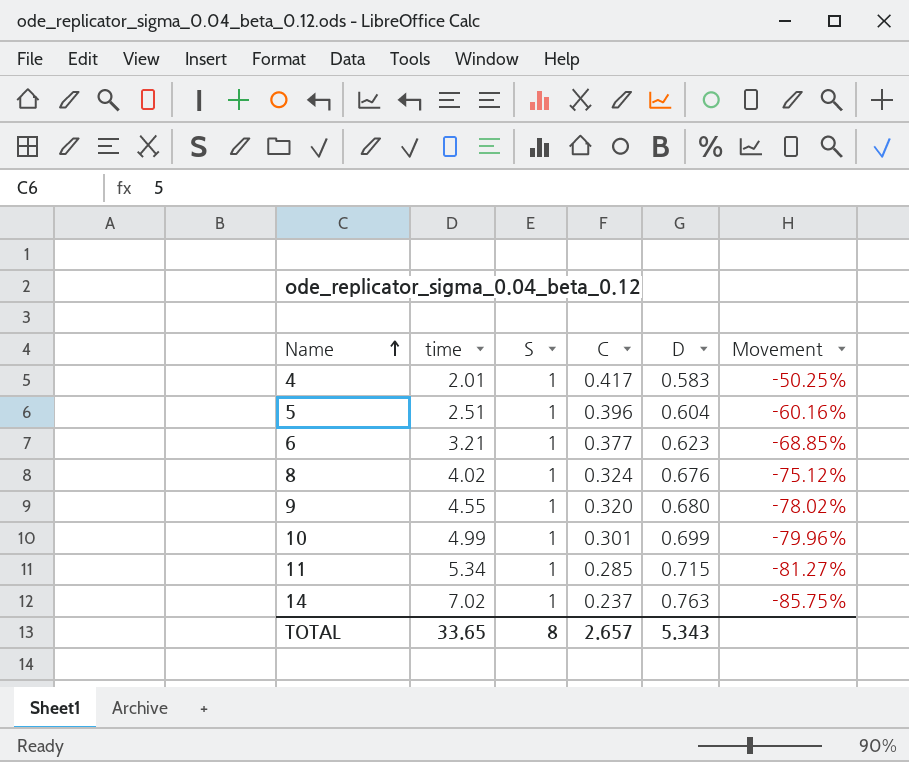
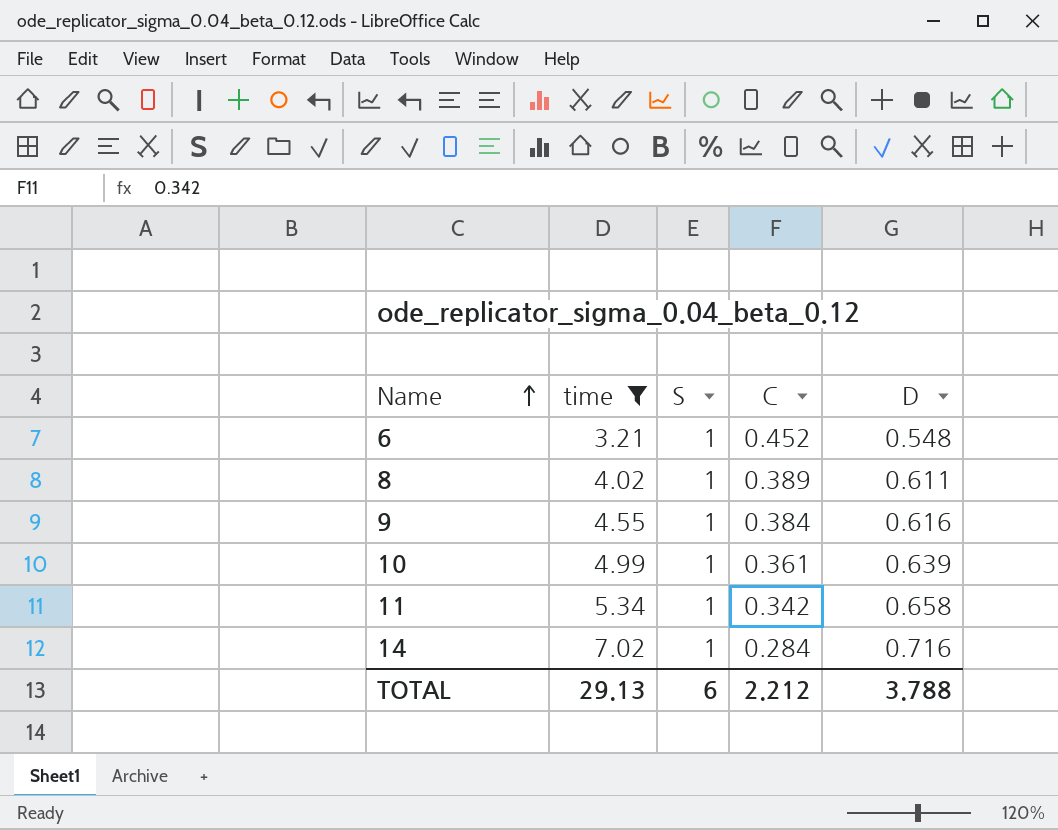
filter: none -> time >= 3.21
column Movement | formula: ([S] - [time]) / [time] -> none
6 | C: 0.377 -> 0.452
6 | D: 0.623 -> 0.548
8 | C: 0.324 -> 0.389
8 | D: 0.676 -> 0.611
9 | C: 0.320 -> 0.384
9 | D: 0.680 -> 0.616
10 | C: 0.301 -> 0.361
10 | D: 0.699 -> 0.639
11 | C: 0.285 -> 0.342
11 | D: 0.715 -> 0.658
14 | C: 0.237 -> 0.284
14 | D: 0.763 -> 0.716
TOTAL | time: 33.65 -> 29.13
TOTAL | S: 8 -> 6
TOTAL | C: 2.657 -> 2.212
TOTAL | D: 5.343 -> 3.788

